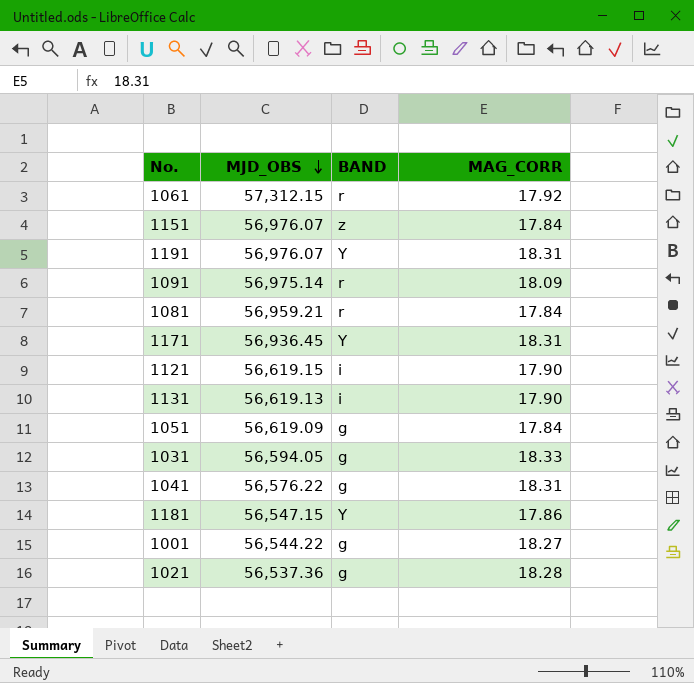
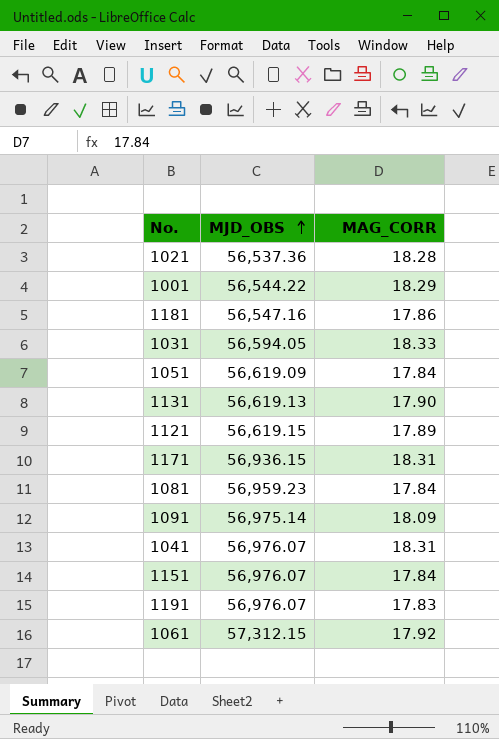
row order: MJD_OBS descending -> MJD_OBS ascending
column BAND | position: 3 -> none
1001 | MAG_CORR: 18.27 -> 18.29
1181 | MJD_OBS: 56,547.15 -> 56,547.16
1121 | MAG_CORR: 17.90 -> 17.89
1171 | MJD_OBS: 56,936.45 -> 56,936.15
1081 | MJD_OBS: 56,959.21 -> 56,959.23
1041 | MJD_OBS: 56,576.22 -> 56,976.07
1191 | MAG_CORR: 18.31 -> 17.83

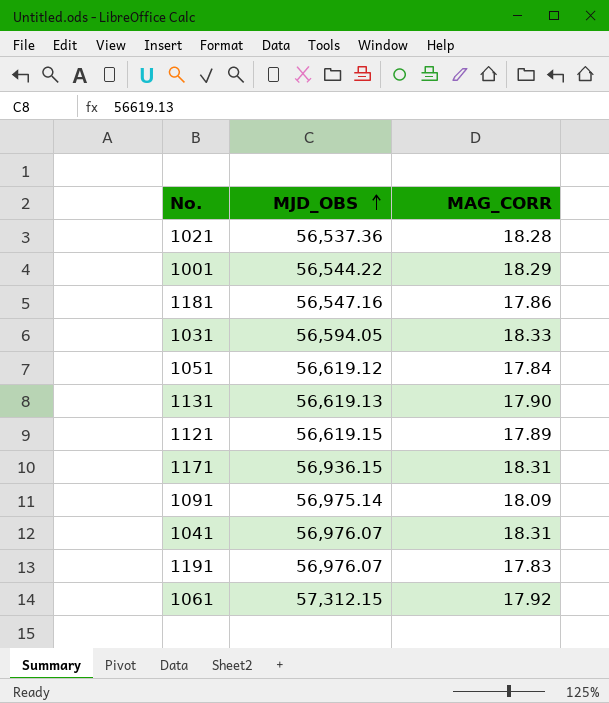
row 1081: 56,959.23 | 17.84 -> none
row 1151: 56,976.07 | 17.84 -> none
1051 | MJD_OBS: 56,619.09 -> 56,619.12

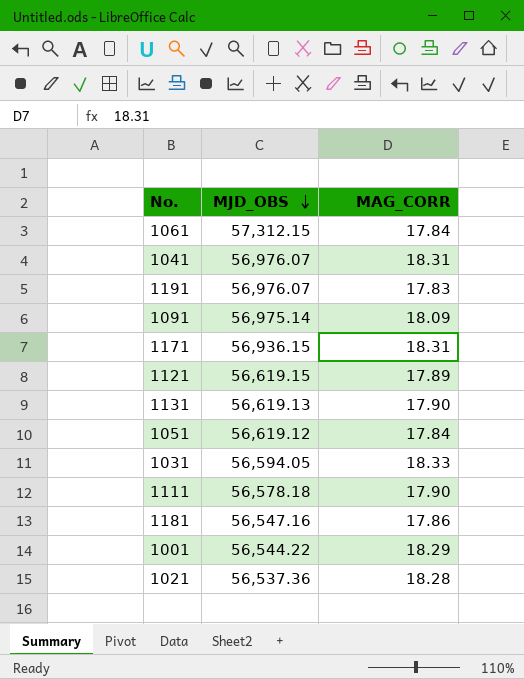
row order: MJD_OBS ascending -> MJD_OBS descending
1061 | MAG_CORR: 17.92 -> 17.84
row 1111: none -> 56,578.18 | 17.90

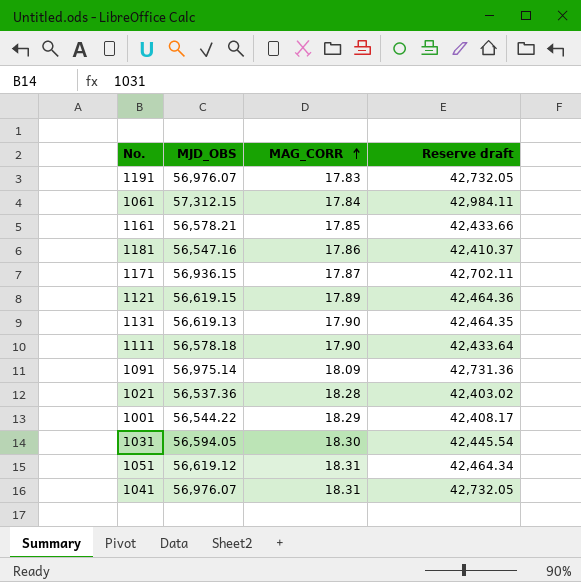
row order: MJD_OBS descending -> MAG_CORR ascending
column Reserve draft | formula: none -> [MJD_OBS] * 0.75
row 1161: none -> 56,578.21 | 17.85 | 42,433.66
1171 | MAG_CORR: 18.31 -> 17.87
1031 | MAG_CORR: 18.33 -> 18.30
1051 | MAG_CORR: 17.84 -> 18.31

